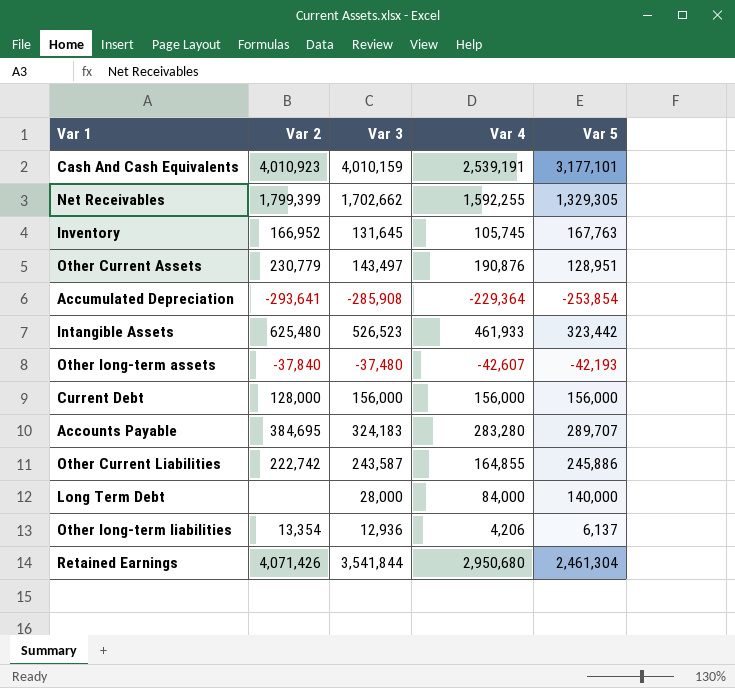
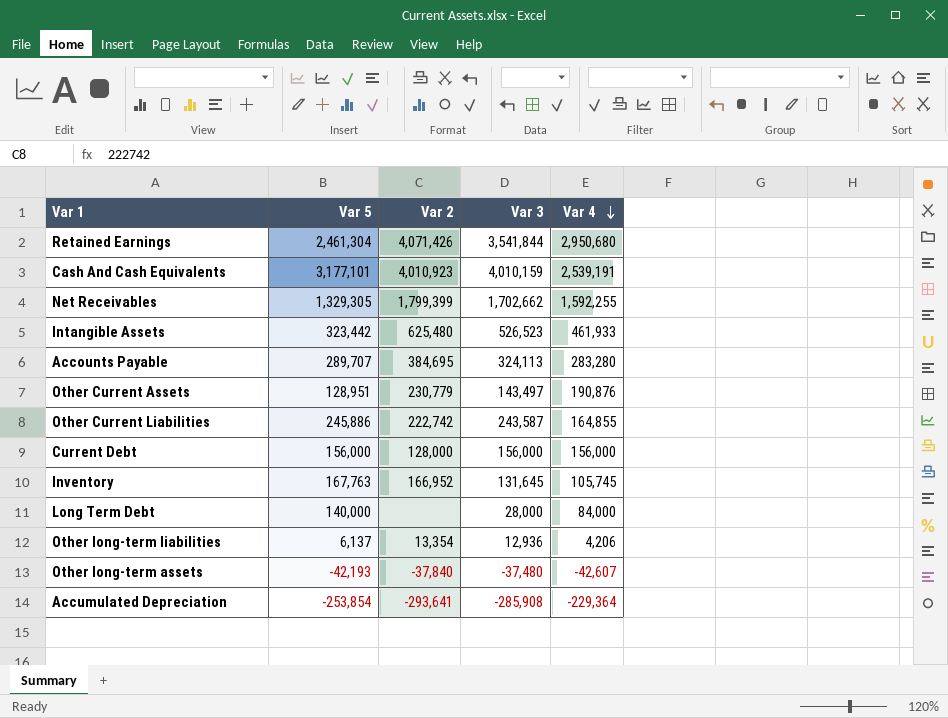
row order: none -> Var 4 descending
column Var 5 | position: 5 -> 2
Accounts Payable | Var 3: 324,183 -> 324,113

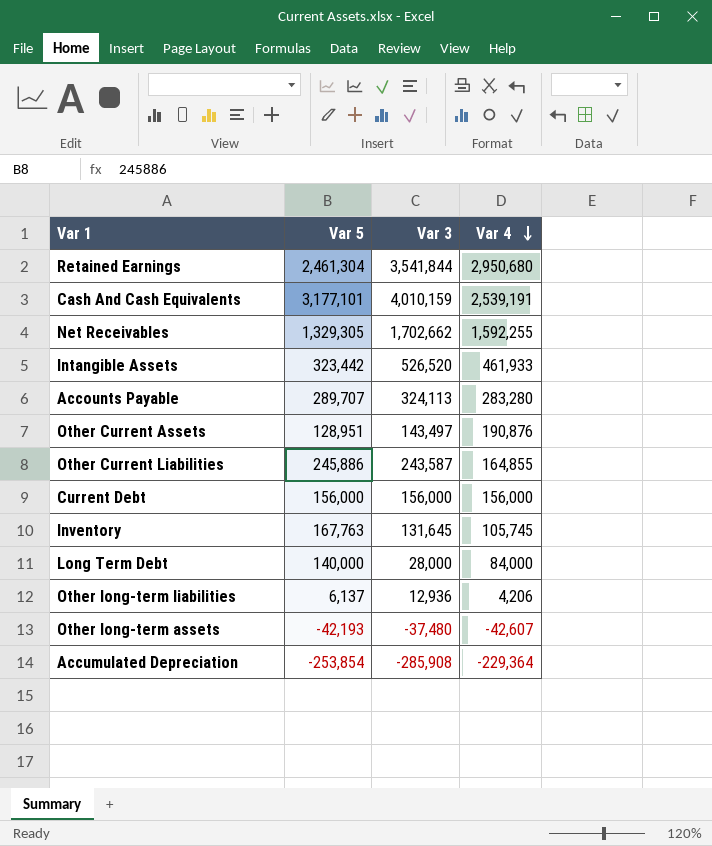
column Var 2 | position: 3 -> none
Intangible Assets | Var 3: 526,523 -> 526,520

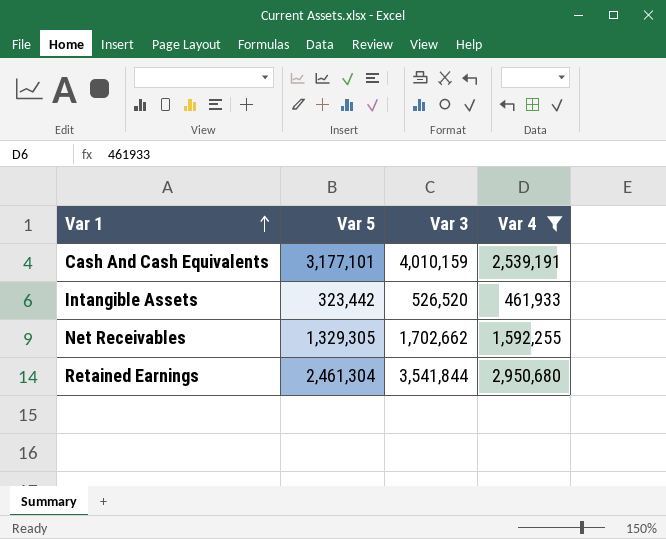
filter: none -> Var 4 >= 461,933
row order: Var 4 descending -> Var 1 ascending

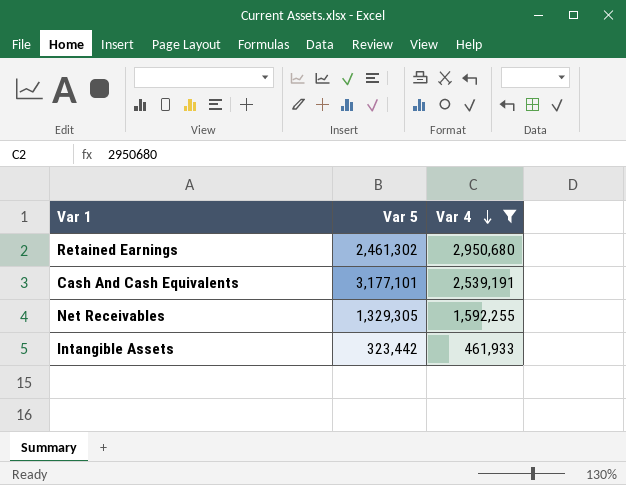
row order: Var 1 ascending -> Var 4 descending
column Var 3 | position: 3 -> none
Retained Earnings | Var 5: 2,461,304 -> 2,461,302

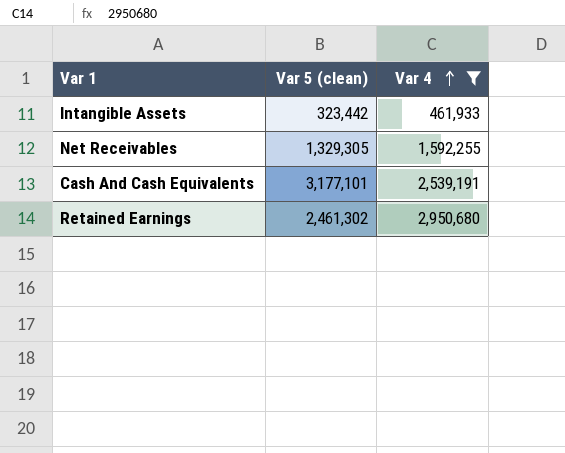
row order: Var 4 descending -> Var 4 ascending
column name: Var 5 -> Var 5 (clean)

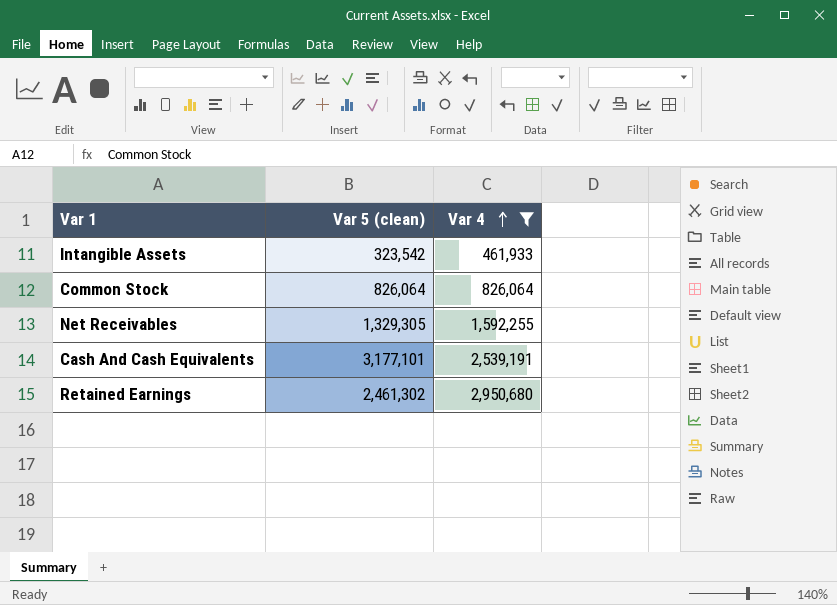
Intangible Assets | Var 5 (clean): 323,442 -> 323,542
row Common Stock: none -> 826,064 | 826,064

